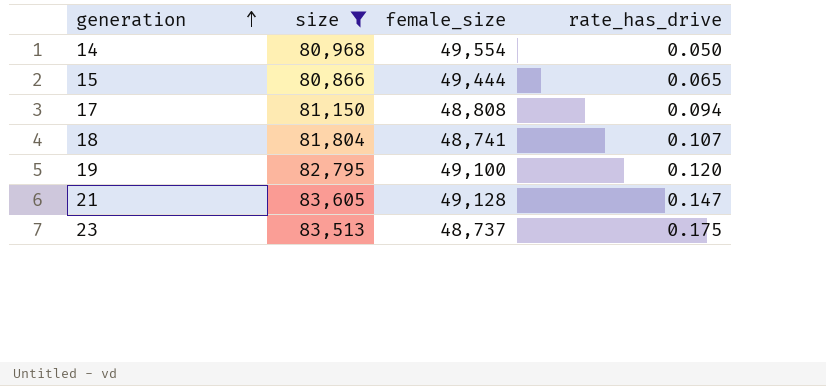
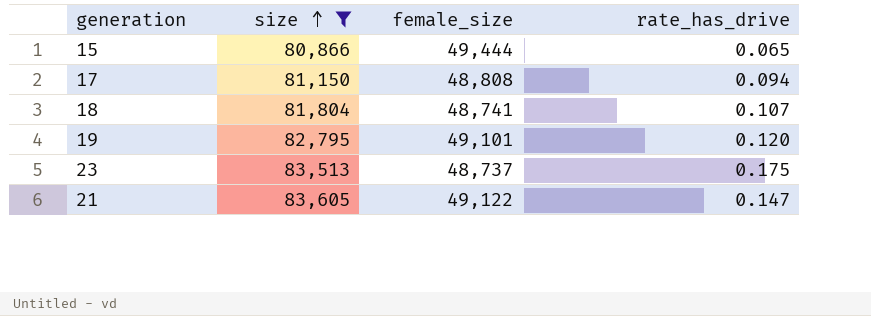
row order: generation ascending -> size ascending
row 14: 80,968 | 49,554 | 0.050 -> none
19 | female_size: 49,100 -> 49,101
21 | female_size: 49,128 -> 49,122

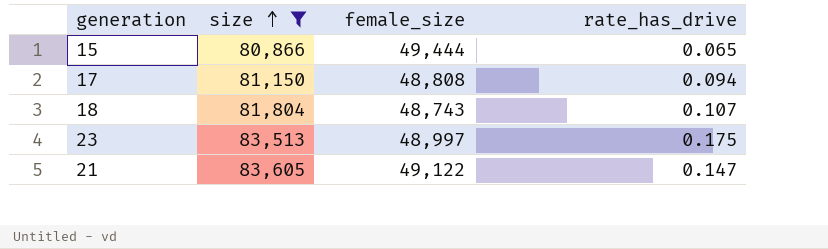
row 19: 82,795 | 49,101 | 0.120 -> none
18 | female_size: 48,741 -> 48,743
23 | female_size: 48,737 -> 48,997

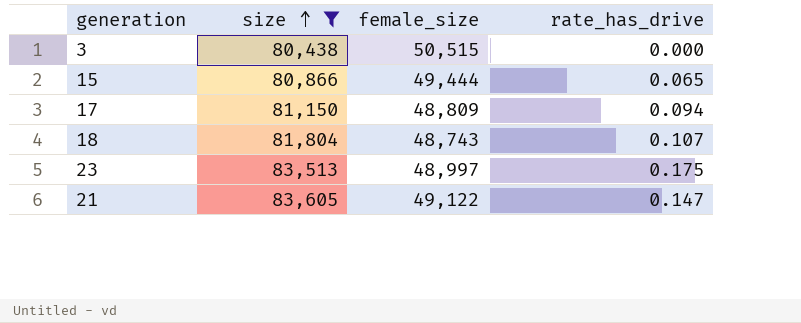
row 3: none -> 80,438 | 50,515 | 0.000
17 | female_size: 48,808 -> 48,809

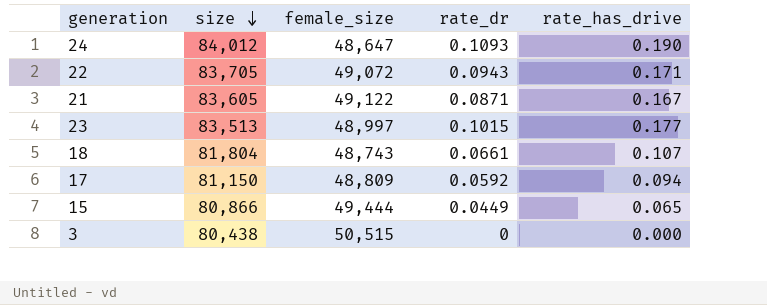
filter: size <= 83,605 -> none
row order: size ascending -> size descending
column rate_dr | position: none -> 4
21 | rate_has_drive: 0.147 -> 0.167
23 | rate_has_drive: 0.175 -> 0.177

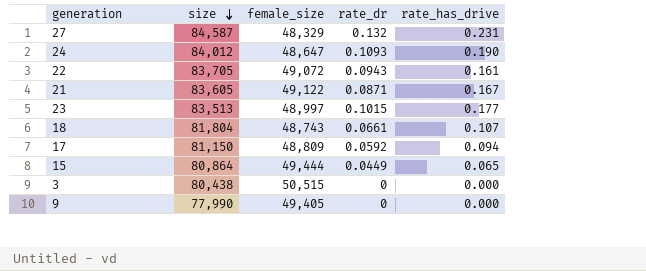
row 27: none -> 84,587 | 48,329 | 0.132 | 0.231
22 | rate_has_drive: 0.171 -> 0.161
15 | size: 80,866 -> 80,864
row 9: none -> 77,990 | 49,405 | 0 | 0.000

